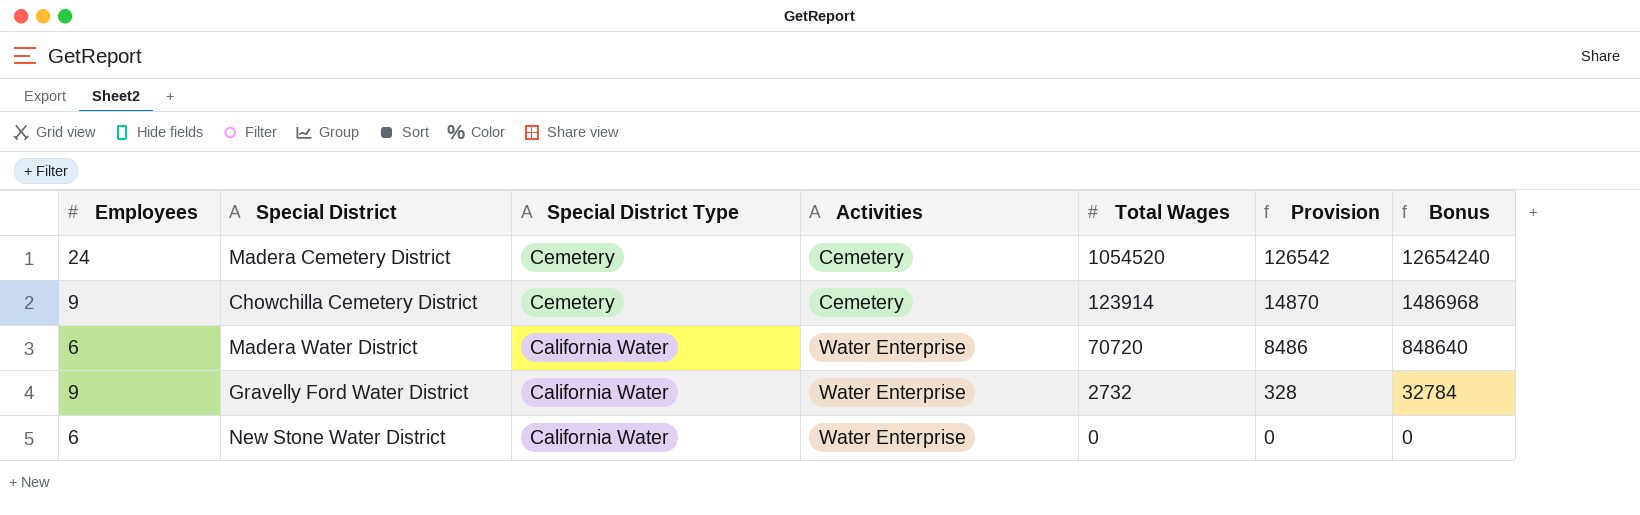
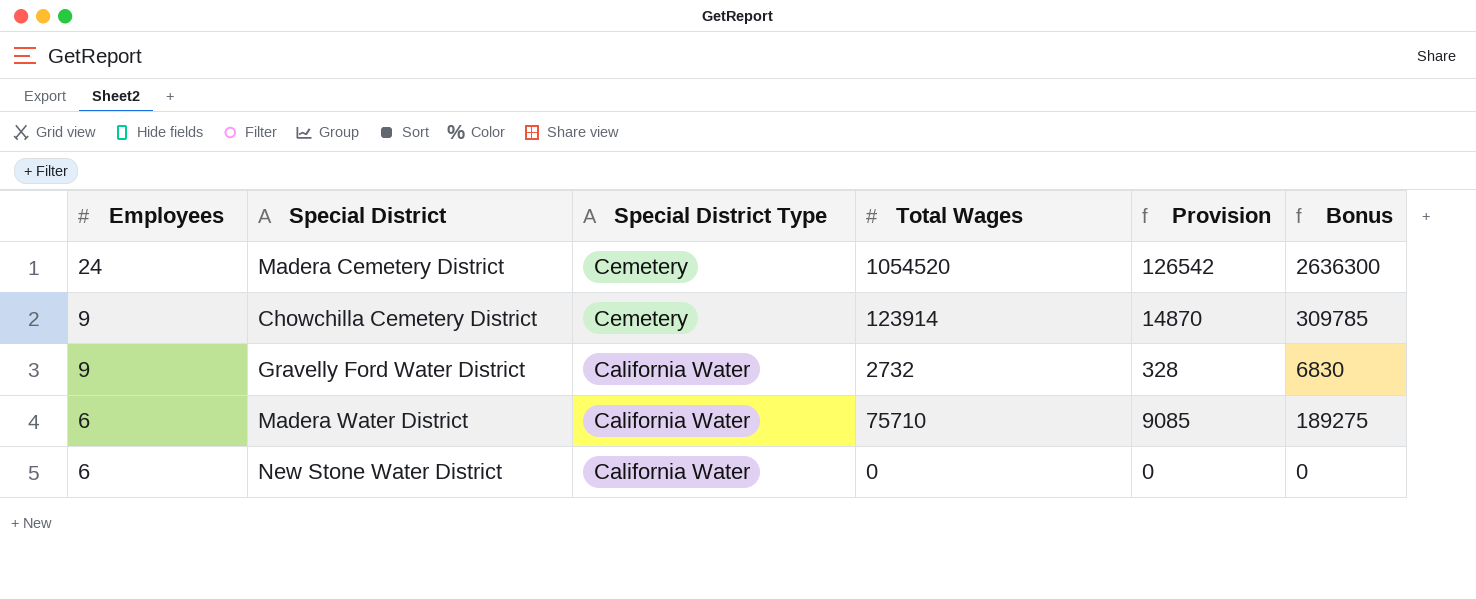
row order: Special District Type descending -> Employees descending
column Activities | position: 4 -> none
column Bonus | formula: [Total Wages] * 12 -> [Total Wages] * 2.5
Madera Water District | Total Wages: 70720 -> 75710
Madera Water District | Provision: 8486 -> 9085

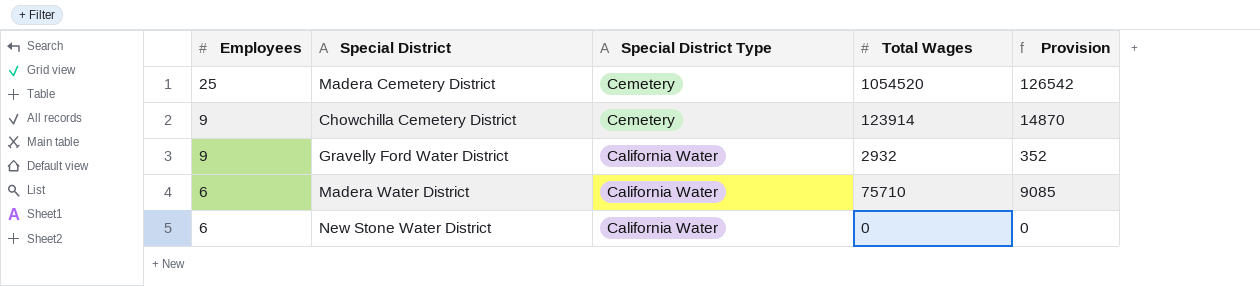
column Bonus | formula: [Total Wages] * 2.5 -> none
Madera Cemetery District | Employees: 24 -> 25
Gravelly Ford Water District | Total Wages: 2732 -> 2932
Gravelly Ford Water District | Provision: 328 -> 352

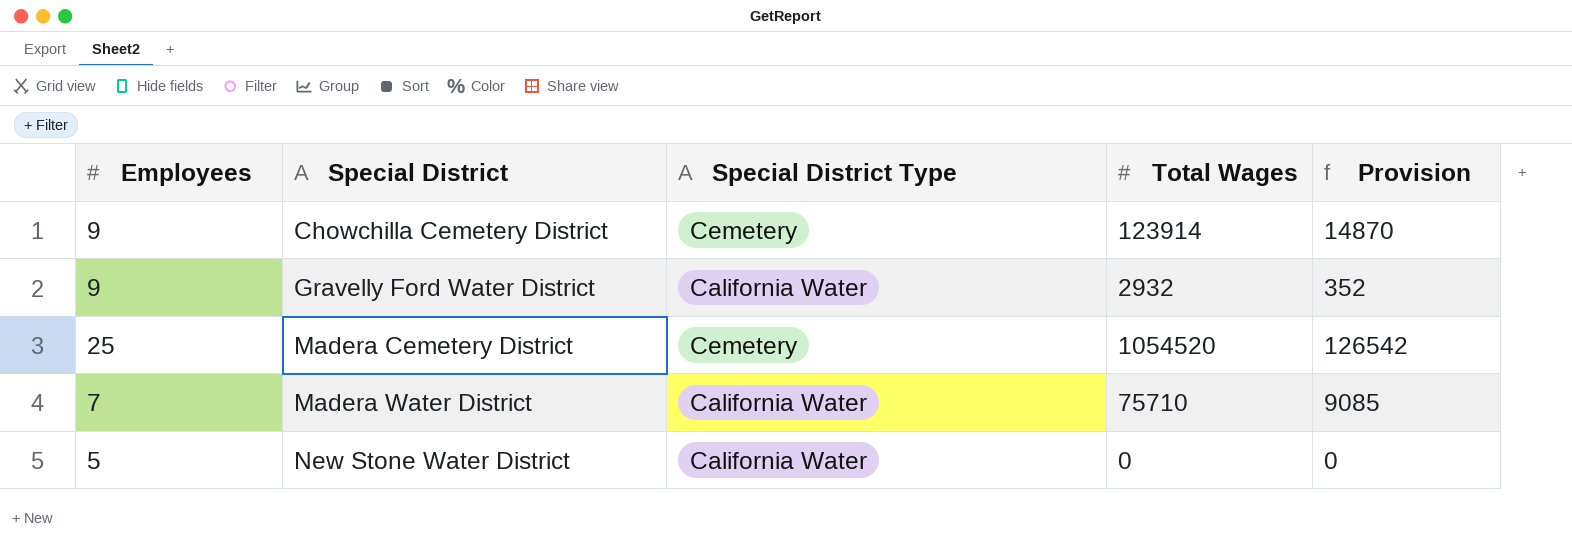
row order: Employees descending -> Special District ascending
Madera Water District | Employees: 6 -> 7
New Stone Water District | Employees: 6 -> 5

